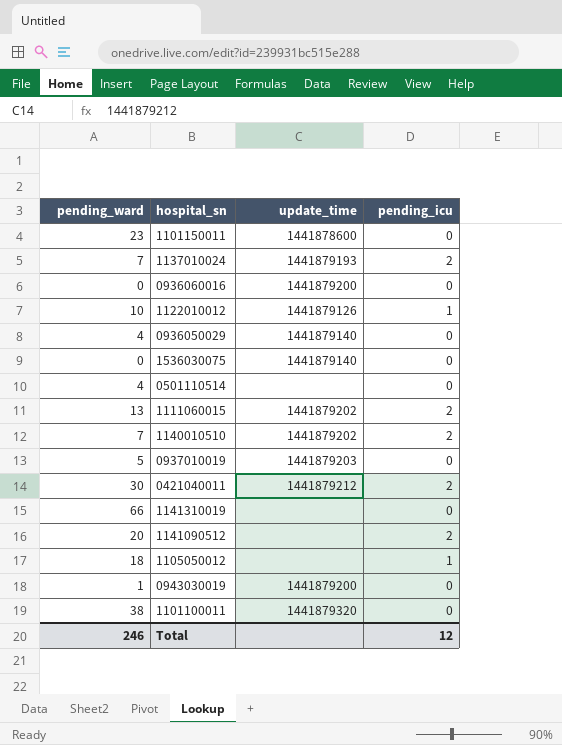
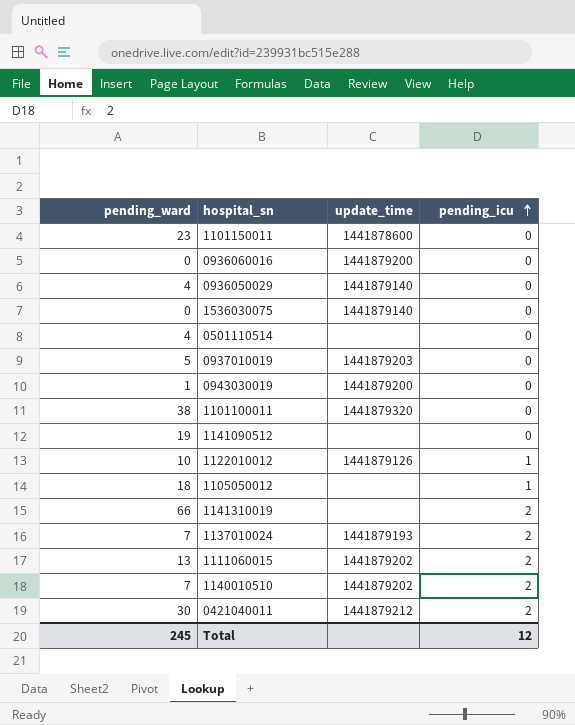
row order: none -> pending_icu ascending
1141090512 | pending_ward: 20 -> 19
1141090512 | pending_icu: 2 -> 0
1141310019 | pending_icu: 0 -> 2
Total | pending_ward: 246 -> 245

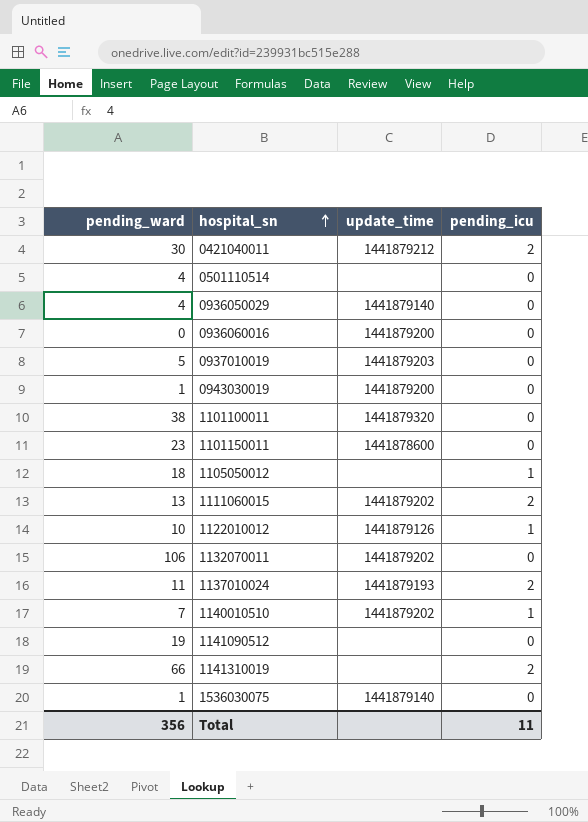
row order: pending_icu ascending -> hospital_sn ascending
row 1132070011: none -> 106 | 1441879202 | 0
1137010024 | pending_ward: 7 -> 11
1140010510 | pending_icu: 2 -> 1
1536030075 | pending_ward: 0 -> 1
Total | pending_ward: 245 -> 356
Total | pending_icu: 12 -> 11

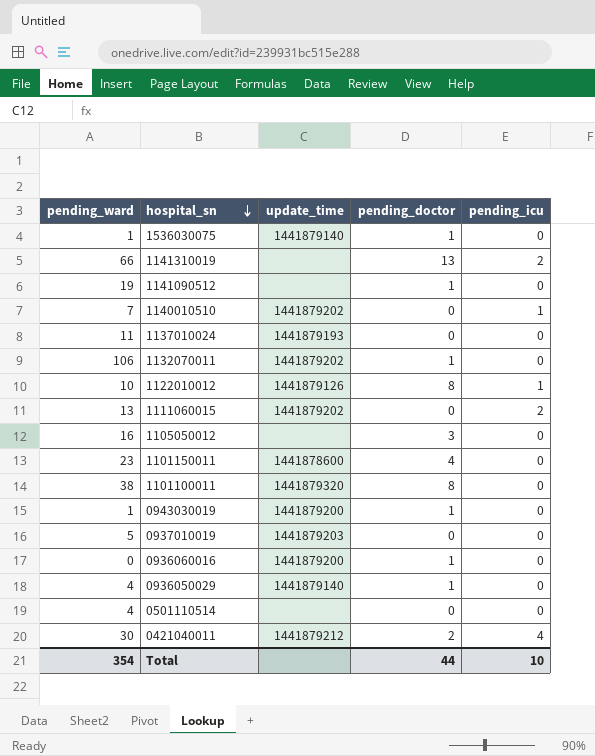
row order: hospital_sn ascending -> hospital_sn descending
column pending_doctor | position: none -> 4
1137010024 | pending_icu: 2 -> 0
1105050012 | pending_ward: 18 -> 16
1105050012 | pending_icu: 1 -> 0
0421040011 | pending_icu: 2 -> 4
Total | pending_ward: 356 -> 354
Total | pending_icu: 11 -> 10

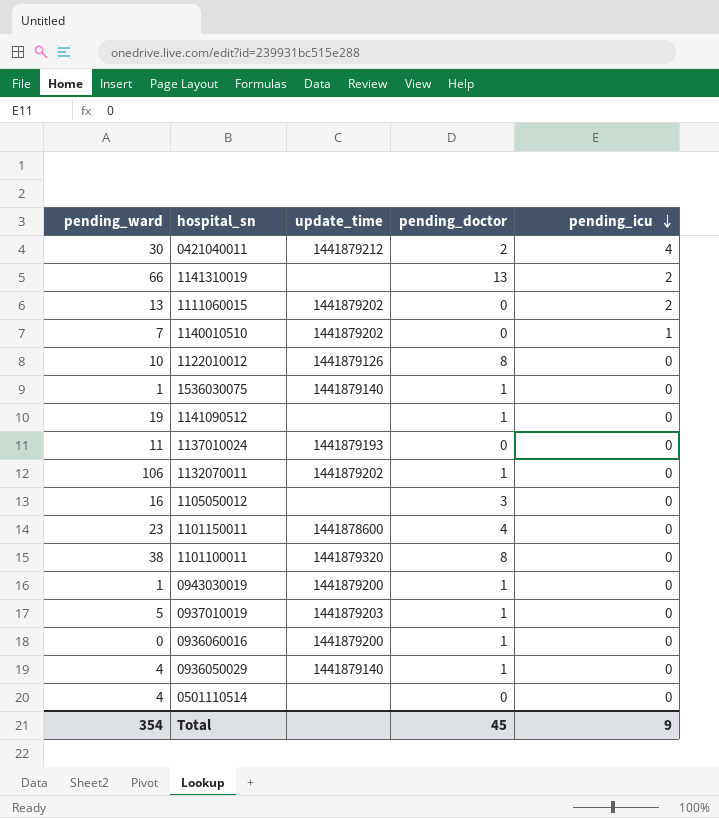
row order: hospital_sn descending -> pending_icu descending
1122010012 | pending_icu: 1 -> 0
0937010019 | pending_doctor: 0 -> 1
Total | pending_doctor: 44 -> 45
Total | pending_icu: 10 -> 9

